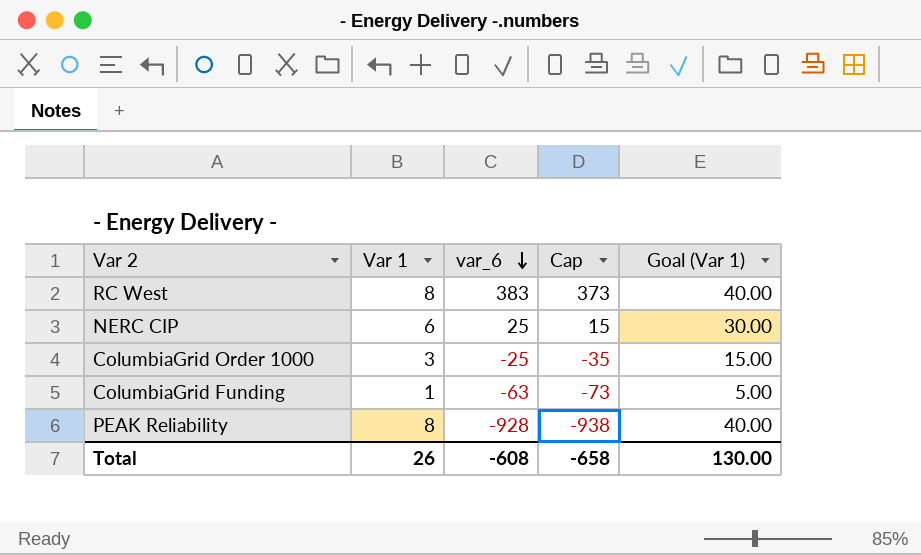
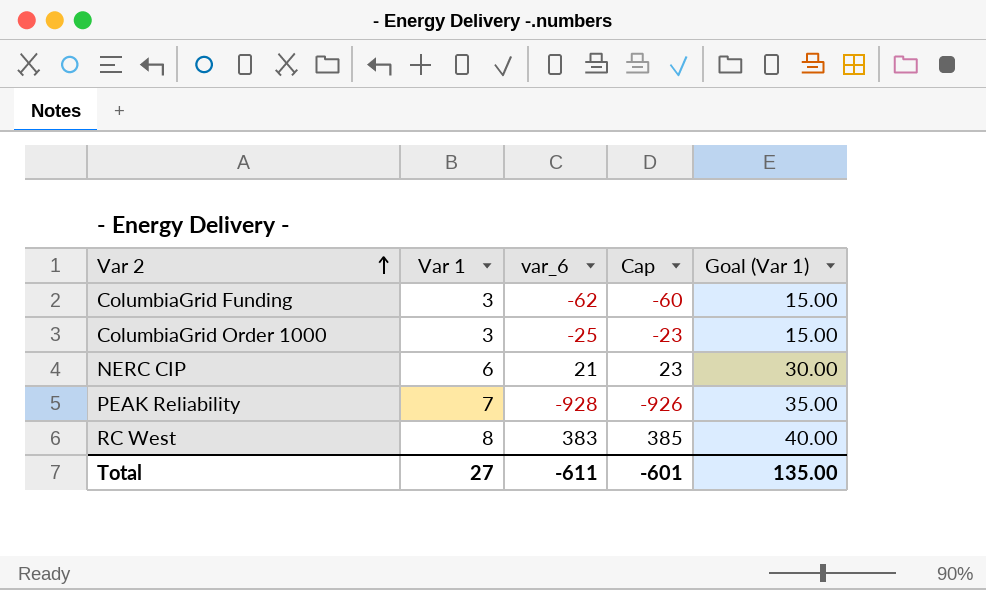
row order: var_6 descending -> Var 2 ascending
column Cap | formula: [var_6] - 10 -> [var_6] + 2
ColumbiaGrid Funding | Var 1: 1 -> 3
ColumbiaGrid Funding | var_6: -63 -> -62
ColumbiaGrid Funding | Goal (Var 1): 5.00 -> 15.00
NERC CIP | var_6: 25 -> 21
PEAK Reliability | Var 1: 8 -> 7
PEAK Reliability | Goal (Var 1): 40.00 -> 35.00
Total | Var 1: 26 -> 27
Total | var_6: -608 -> -611
Total | Cap: -658 -> -601
Total | Goal (Var 1): 130.00 -> 135.00

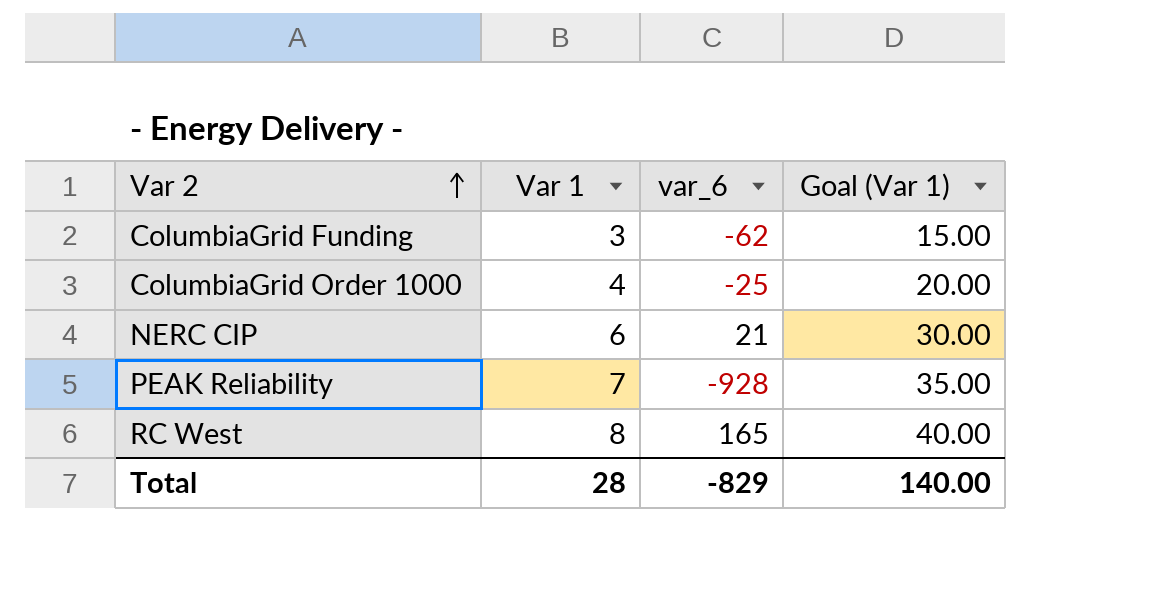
column Cap | formula: [var_6] + 2 -> none
ColumbiaGrid Order 1000 | Var 1: 3 -> 4
ColumbiaGrid Order 1000 | Goal (Var 1): 15.00 -> 20.00
RC West | var_6: 383 -> 165
Total | Var 1: 27 -> 28
Total | var_6: -611 -> -829
Total | Goal (Var 1): 135.00 -> 140.00

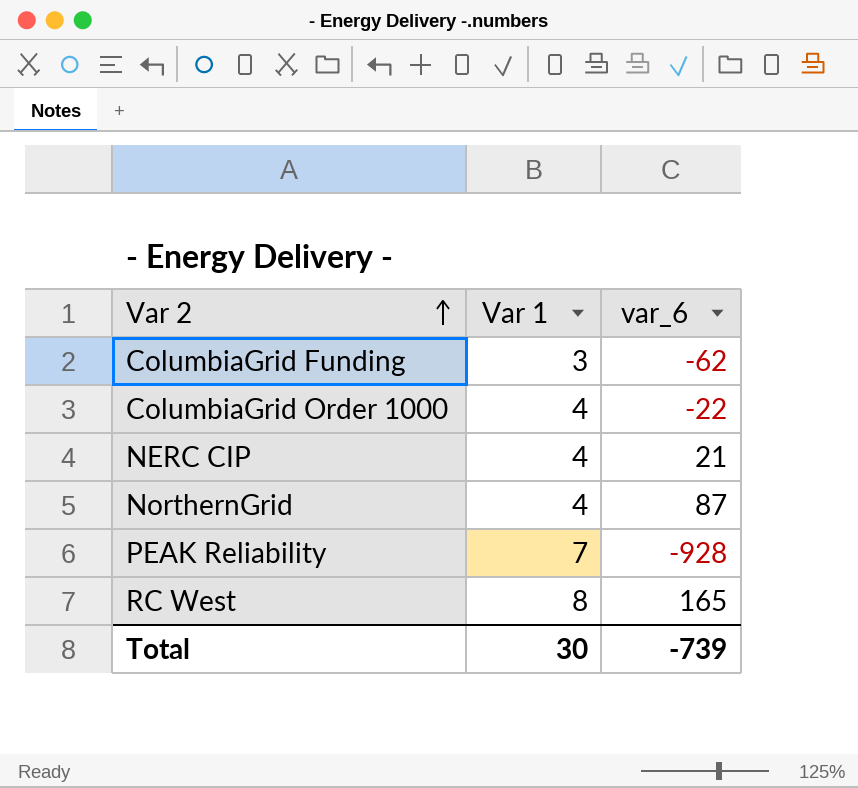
column Goal (Var 1) | formula: [Var 1] * 5 -> none
ColumbiaGrid Order 1000 | var_6: -25 -> -22
NERC CIP | Var 1: 6 -> 4
row NorthernGrid: none -> 4 | 87
Total | Var 1: 28 -> 30
Total | var_6: -829 -> -739

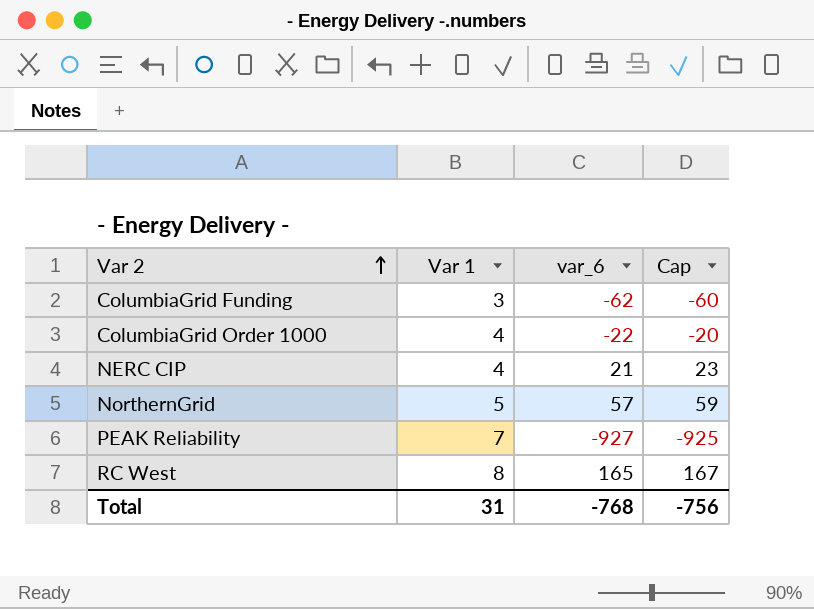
column Cap | formula: none -> [var_6] + 2
NorthernGrid | Var 1: 4 -> 5
NorthernGrid | var_6: 87 -> 57
PEAK Reliability | var_6: -928 -> -927
Total | Var 1: 30 -> 31
Total | var_6: -739 -> -768

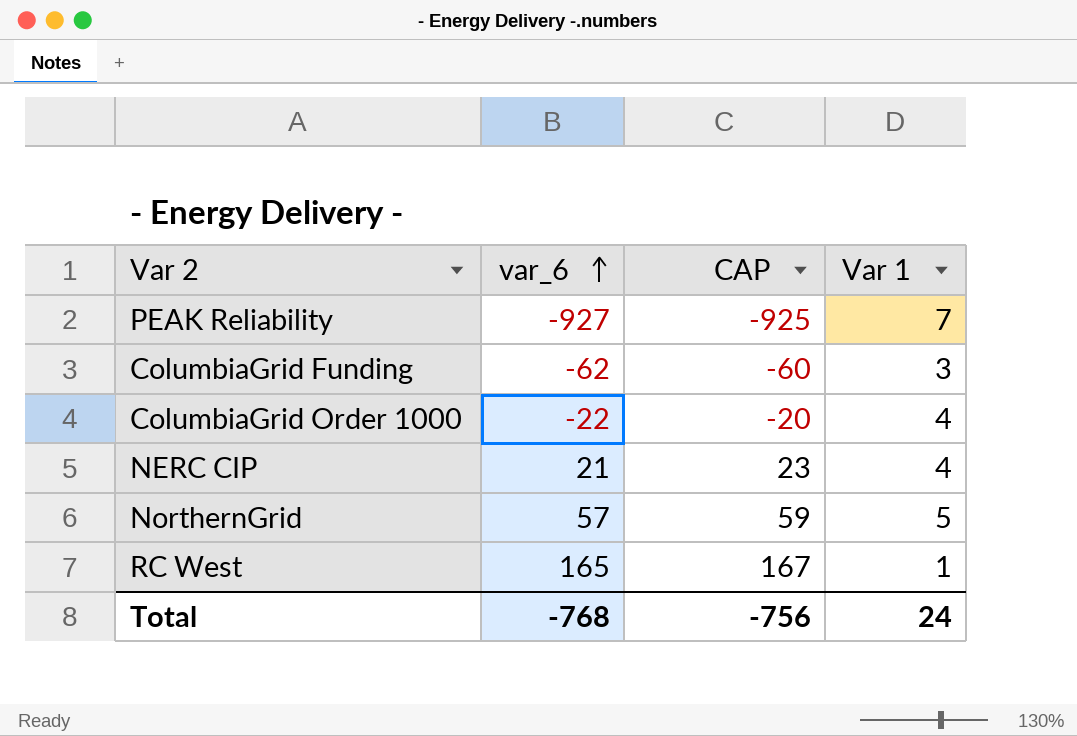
row order: Var 2 ascending -> var_6 ascending
column name: Cap -> CAP
column Var 1 | position: 2 -> 4
RC West | Var 1: 8 -> 1
Total | Var 1: 31 -> 24

